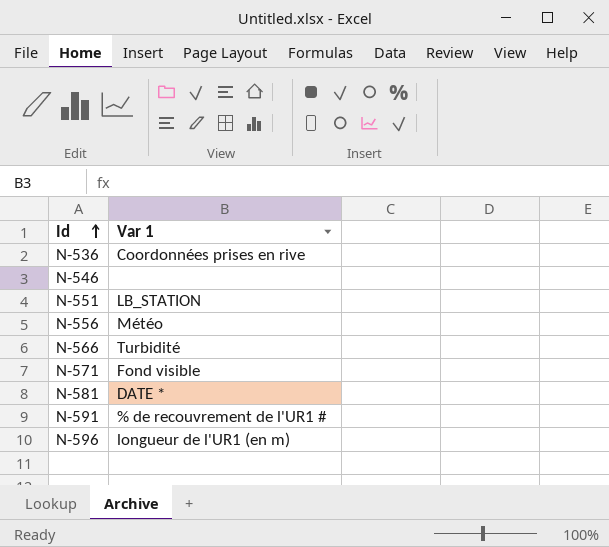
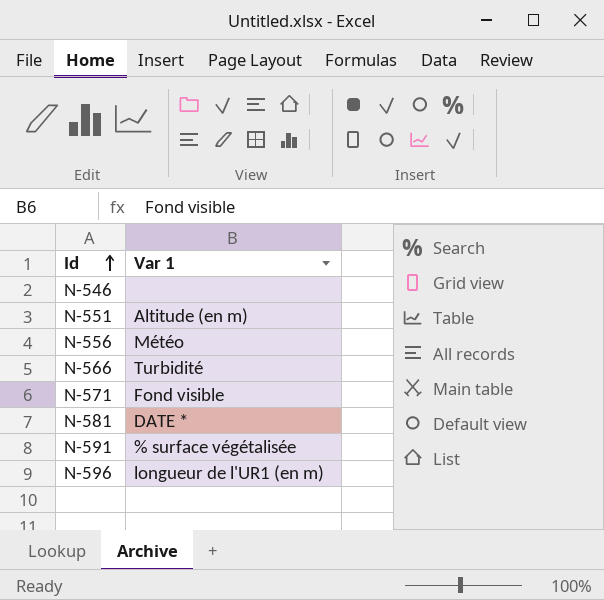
row N-536: Coordonnées prises en rive -> none
N-551 | Var 1: LB_STATION -> Altitude (en m)
N-591 | Var 1: % de recouvrement de l'UR1 # -> % surface végétalisée

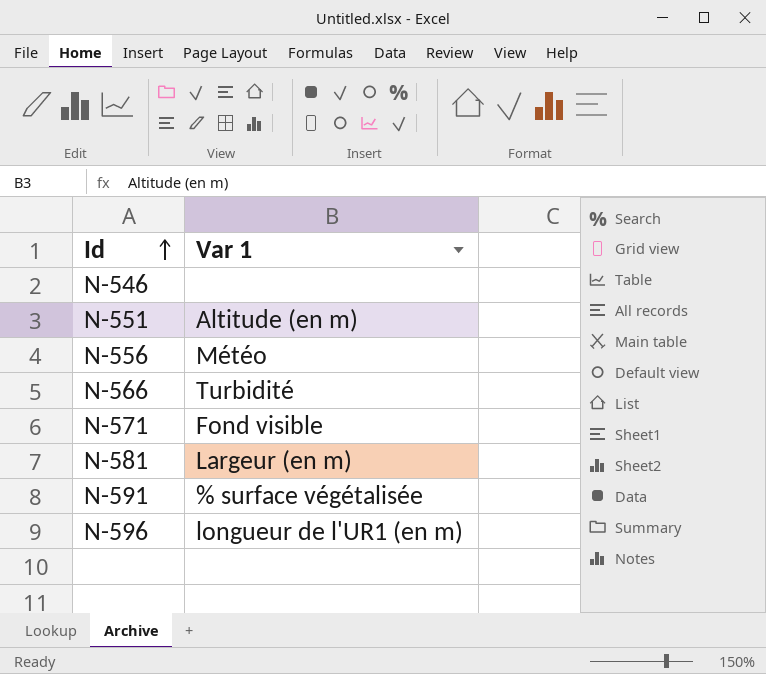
N-581 | Var 1: DATE * -> Largeur (en m)

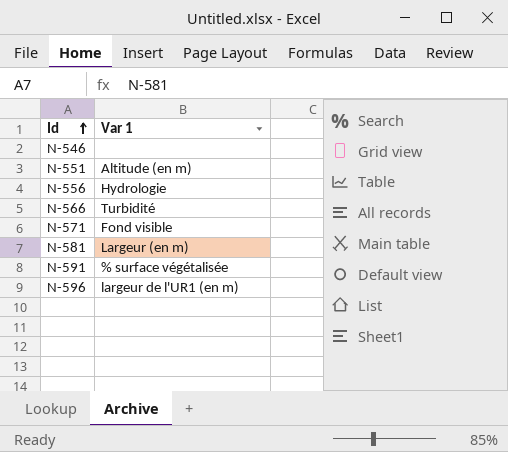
N-556 | Var 1: Météo -> Hydrologie
N-596 | Var 1: longueur de l'UR1 (en m) -> largeur de l'UR1 (en m)

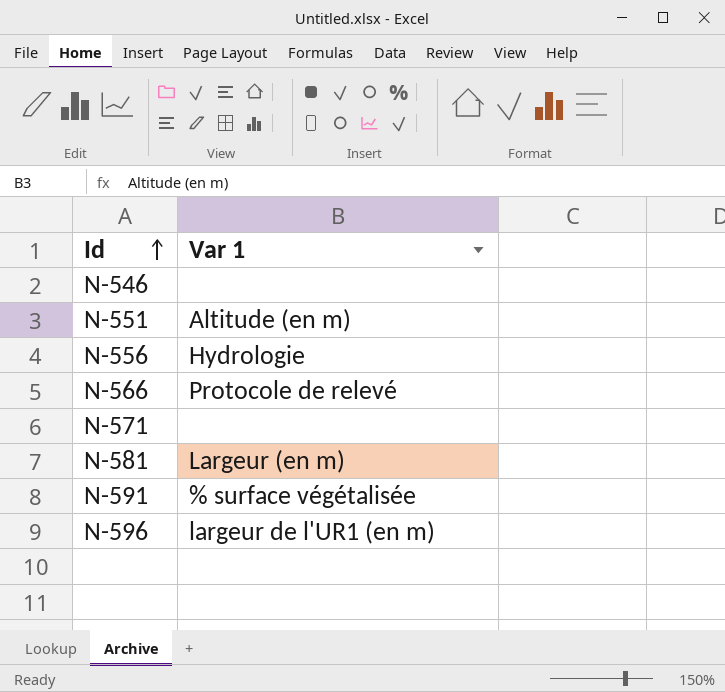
N-566 | Var 1: Turbidité -> Protocole de relevé
N-571 | Var 1: Fond visible -> none

